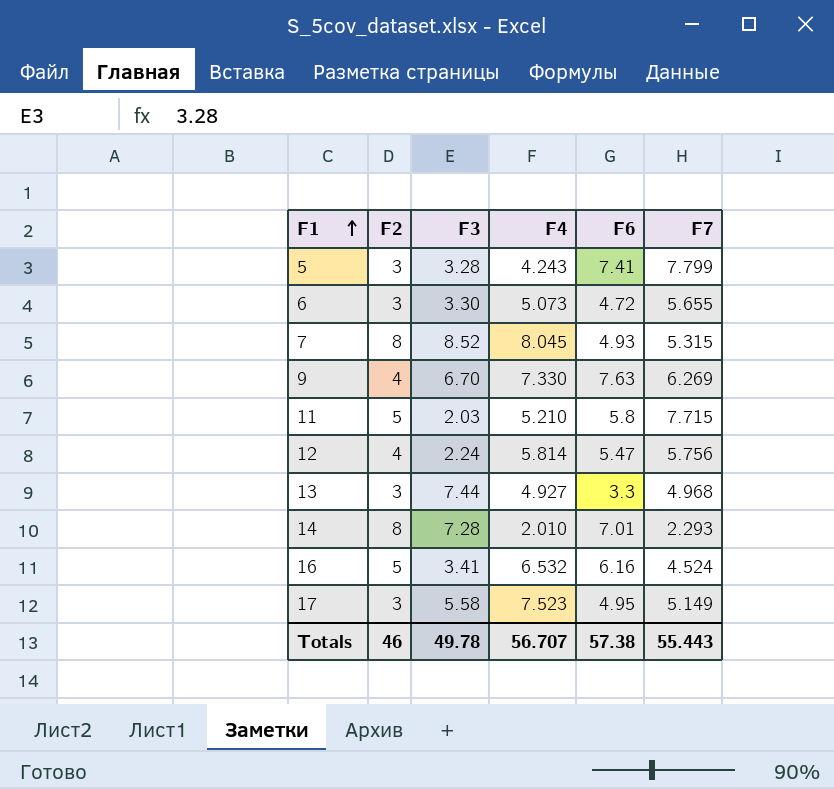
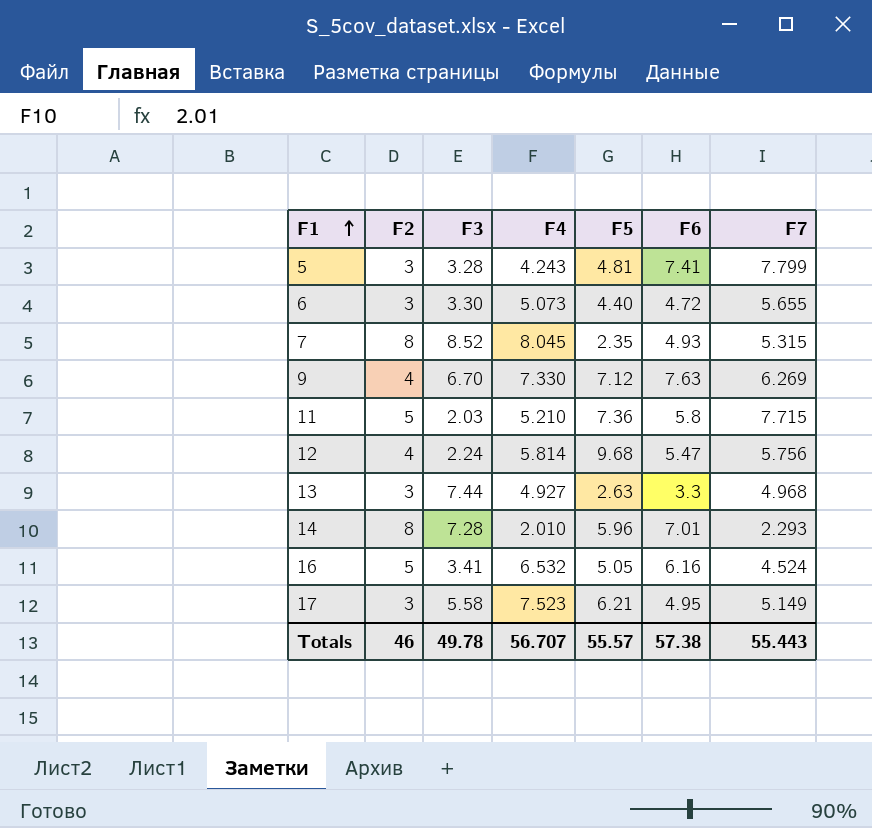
column F5 | position: none -> 5

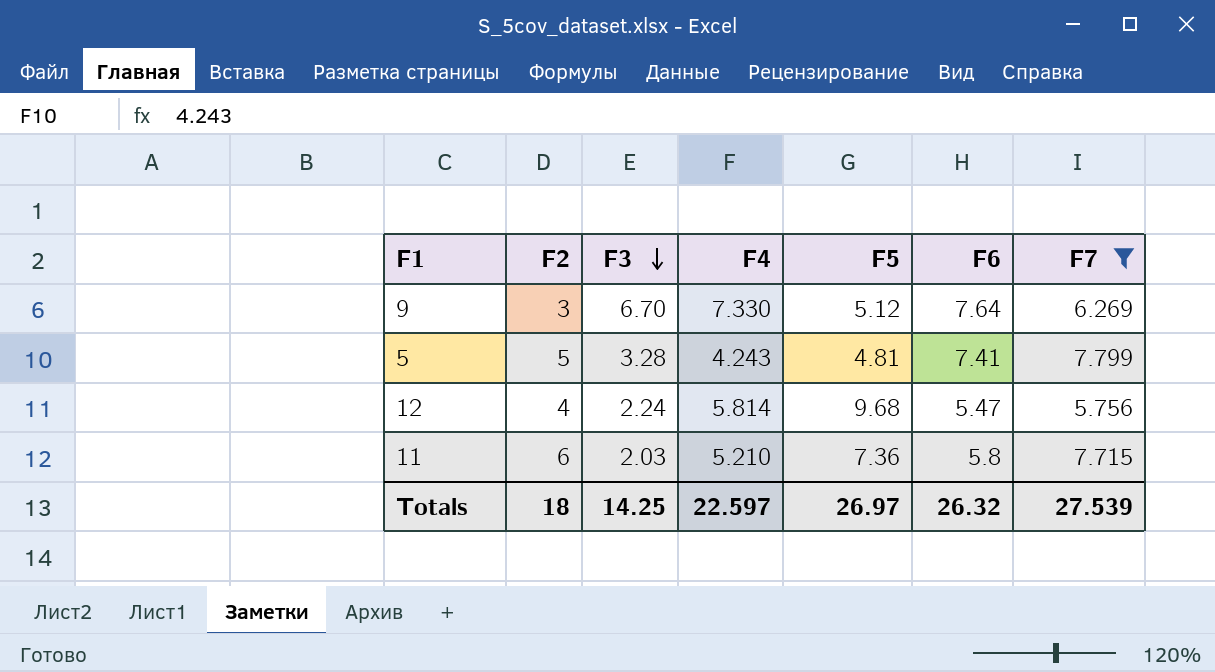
filter: none -> F7 >= 5.756
row order: F1 ascending -> F3 descending
9 | F2: 4 -> 3
9 | F5: 7.12 -> 5.12
9 | F6: 7.63 -> 7.64
5 | F2: 3 -> 5
11 | F2: 5 -> 6
Totals | F2: 46 -> 18
Totals | F3: 49.78 -> 14.25
Totals | F4: 56.707 -> 22.597
Totals | F5: 55.57 -> 26.97
Totals | F6: 57.38 -> 26.32
Totals | F7: 55.443 -> 27.539

